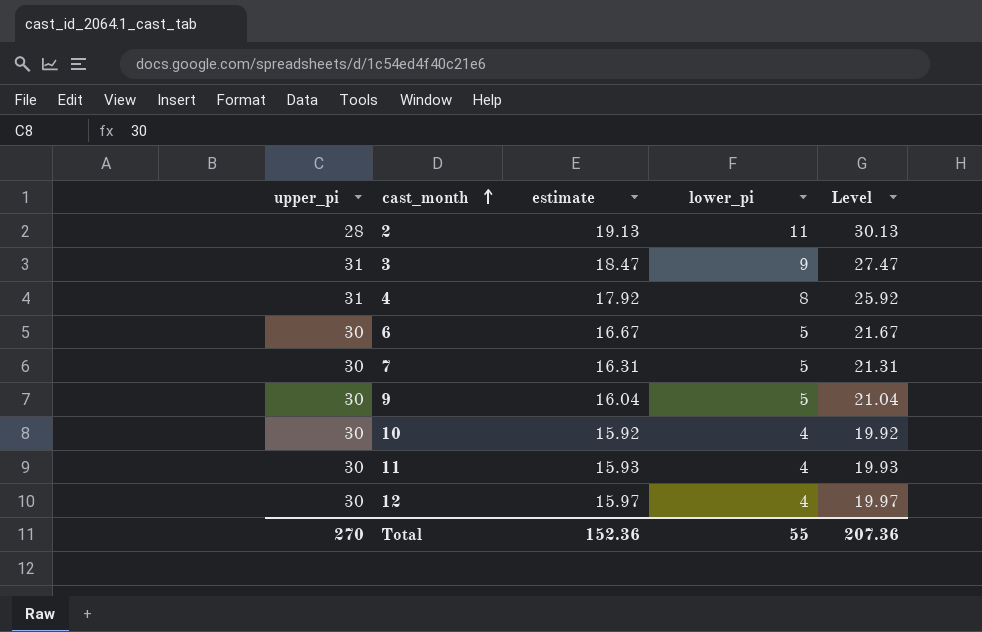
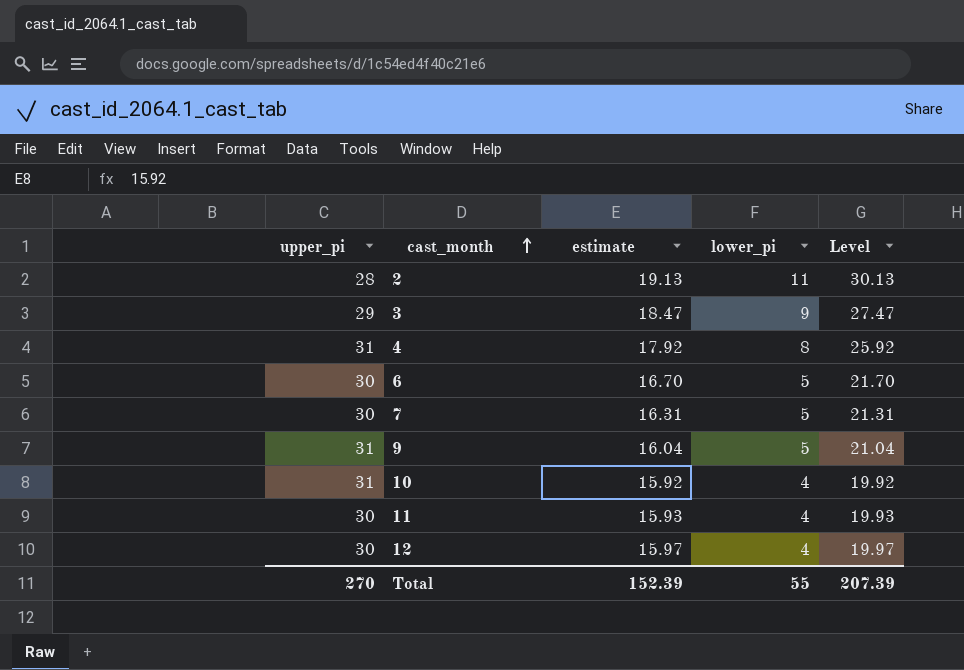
3 | upper_pi: 31 -> 29
6 | estimate: 16.67 -> 16.70
6 | Level: 21.67 -> 21.70
9 | upper_pi: 30 -> 31
10 | upper_pi: 30 -> 31
Total | estimate: 152.36 -> 152.39
Total | Level: 207.36 -> 207.39

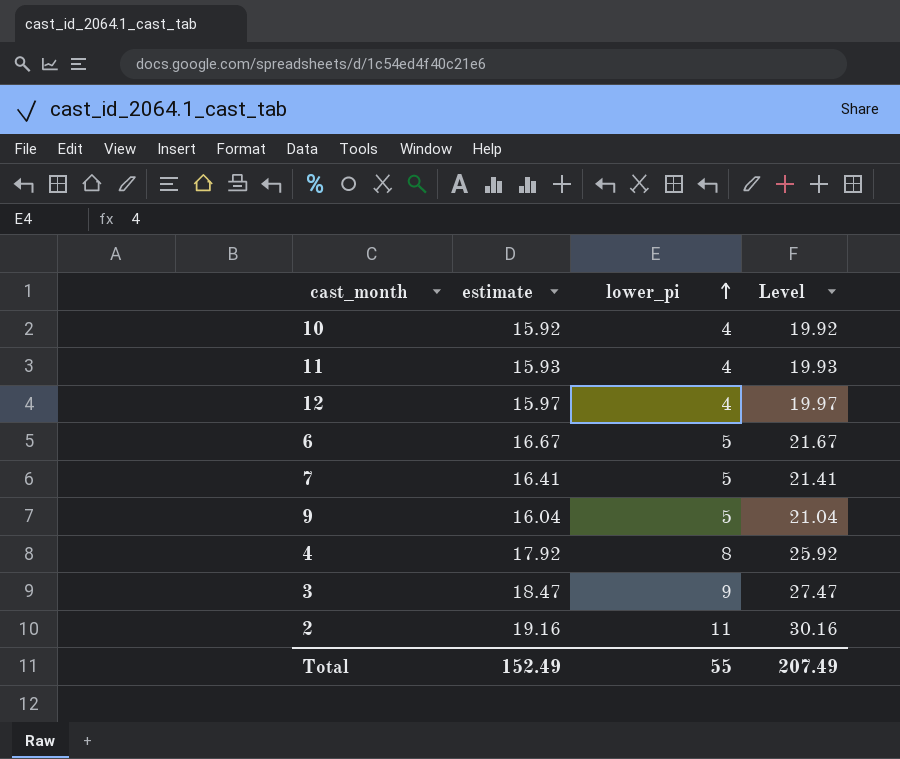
row order: cast_month ascending -> lower_pi ascending
column upper_pi | position: 1 -> none
6 | estimate: 16.70 -> 16.67
6 | Level: 21.70 -> 21.67
7 | estimate: 16.31 -> 16.41
7 | Level: 21.31 -> 21.41
2 | estimate: 19.13 -> 19.16
2 | Level: 30.13 -> 30.16
Total | estimate: 152.39 -> 152.49
Total | Level: 207.39 -> 207.49

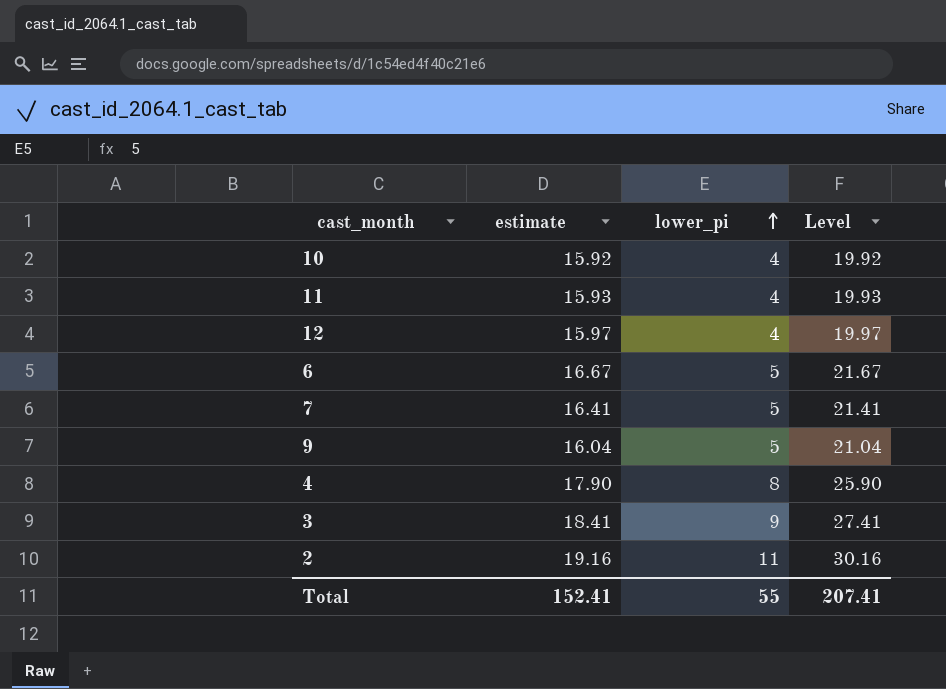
4 | estimate: 17.92 -> 17.90
4 | Level: 25.92 -> 25.90
3 | estimate: 18.47 -> 18.41
3 | Level: 27.47 -> 27.41
Total | estimate: 152.49 -> 152.41
Total | Level: 207.49 -> 207.41

